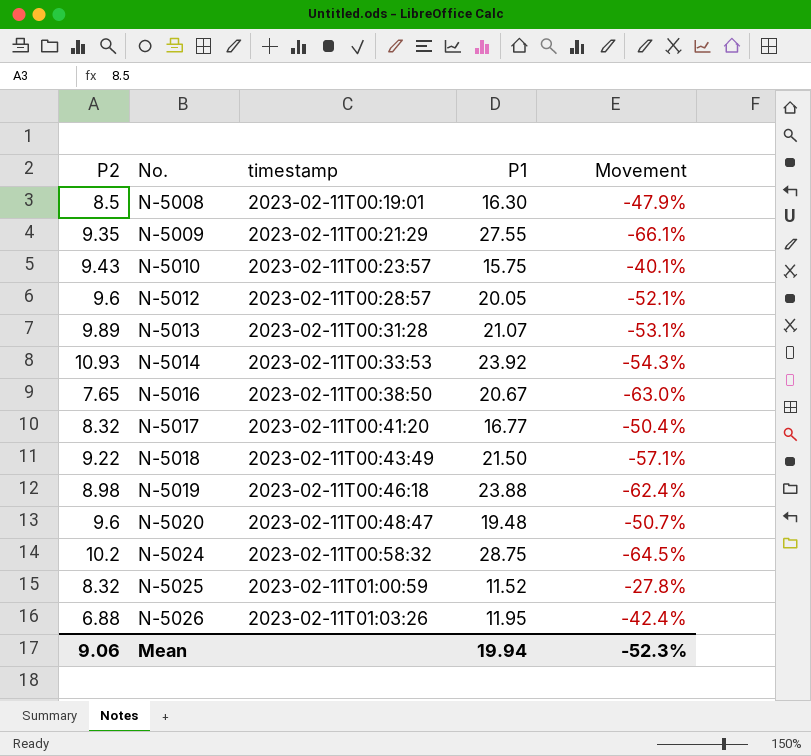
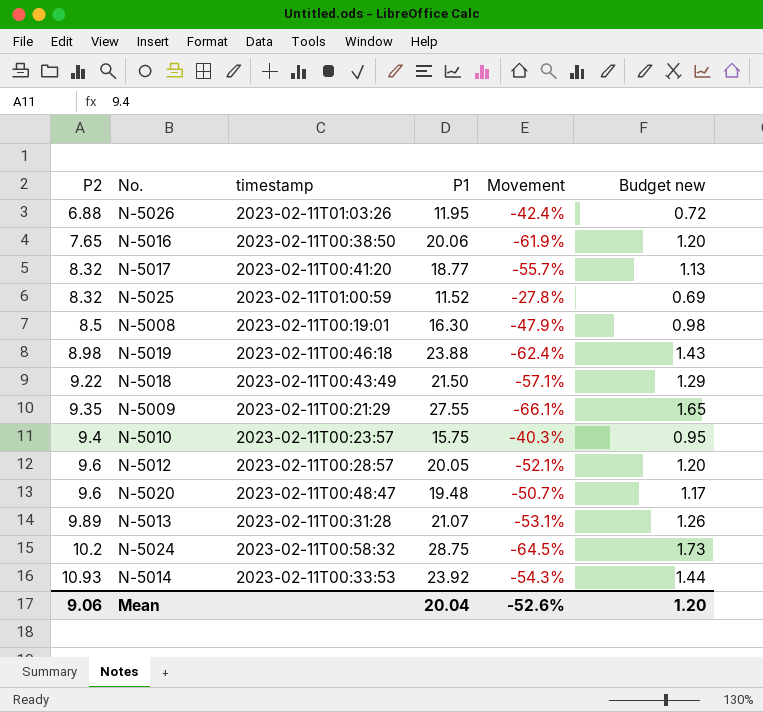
row order: No. ascending -> P2 ascending
column Budget new | formula: none -> [P1] * 0.06
N-5016 | P1: 20.67 -> 20.06
N-5016 | Movement: -63.0% -> -61.9%
N-5017 | P1: 16.77 -> 18.77
N-5017 | Movement: -50.4% -> -55.7%
N-5010 | P2: 9.43 -> 9.4
N-5010 | Movement: -40.1% -> -40.3%
Mean | P1: 19.94 -> 20.04
Mean | Movement: -52.3% -> -52.6%

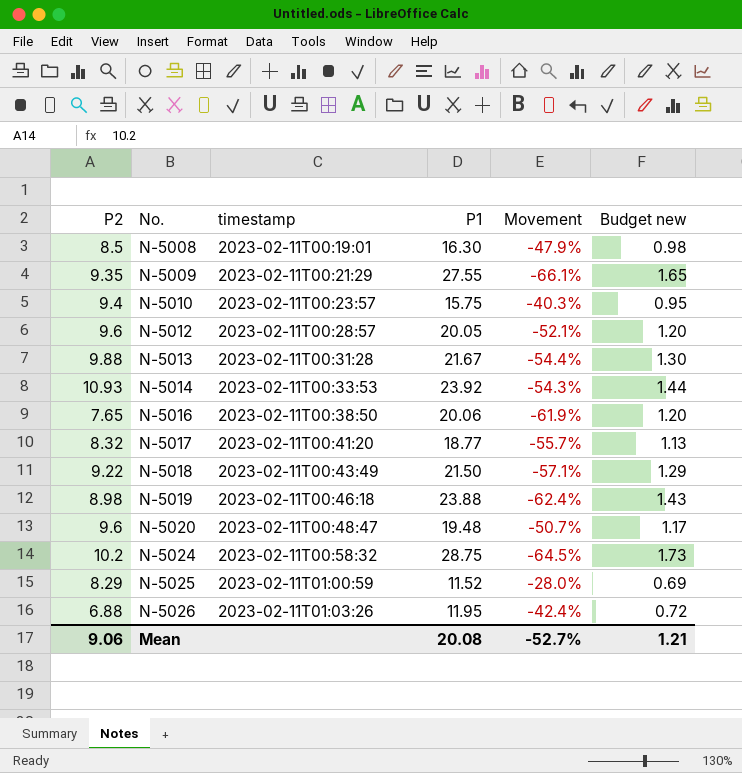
row order: P2 ascending -> No. ascending
N-5013 | P2: 9.89 -> 9.88
N-5013 | P1: 21.07 -> 21.67
N-5013 | Movement: -53.1% -> -54.4%
N-5013 | Budget new: 1.26 -> 1.30
N-5025 | P2: 8.32 -> 8.29
N-5025 | Movement: -27.8% -> -28.0%
Mean | P1: 20.04 -> 20.08
Mean | Movement: -52.6% -> -52.7%
Mean | Budget new: 1.20 -> 1.21

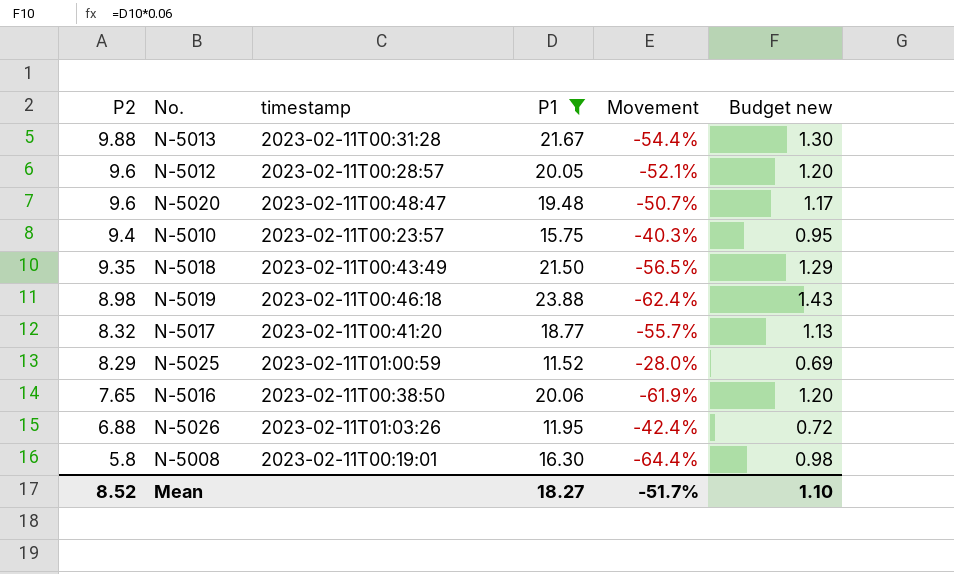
filter: none -> P1 <= 23.88
row order: No. ascending -> P2 descending
N-5018 | P2: 9.22 -> 9.35
N-5018 | Movement: -57.1% -> -56.5%
N-5008 | P2: 8.5 -> 5.8
N-5008 | Movement: -47.9% -> -64.4%
Mean | P2: 9.06 -> 8.52
Mean | P1: 20.08 -> 18.27
Mean | Movement: -52.7% -> -51.7%
Mean | Budget new: 1.21 -> 1.10

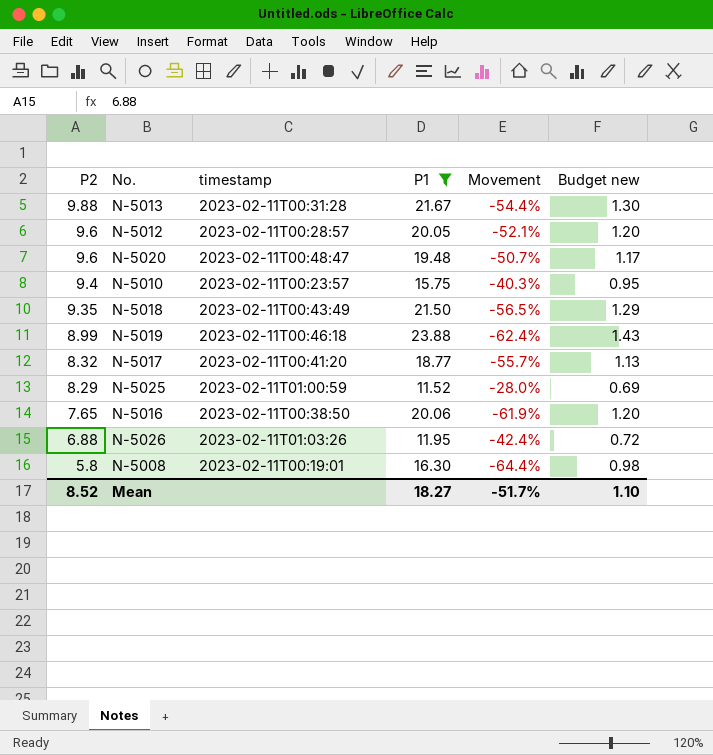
N-5019 | P2: 8.98 -> 8.99

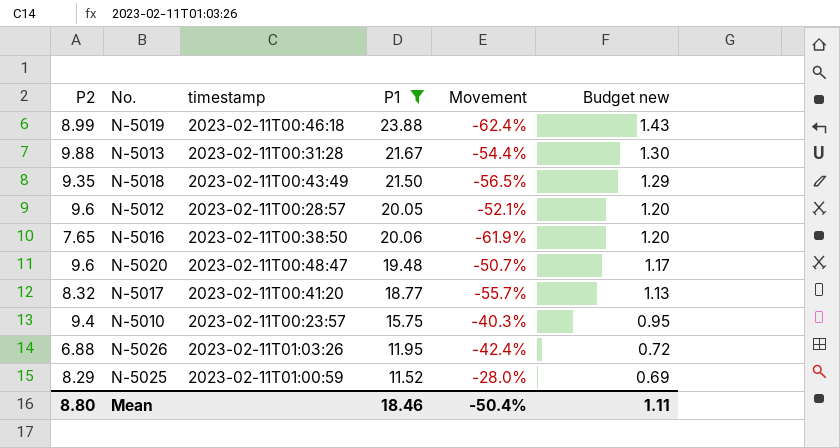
row order: P2 descending -> Budget new descending
row N-5008: 5.8 | 2023-02-11T00:19:01 | 16.30 | -64.4% | 0.98 -> none
Mean | P2: 8.52 -> 8.80
Mean | P1: 18.27 -> 18.46
Mean | Movement: -51.7% -> -50.4%
Mean | Budget new: 1.10 -> 1.11

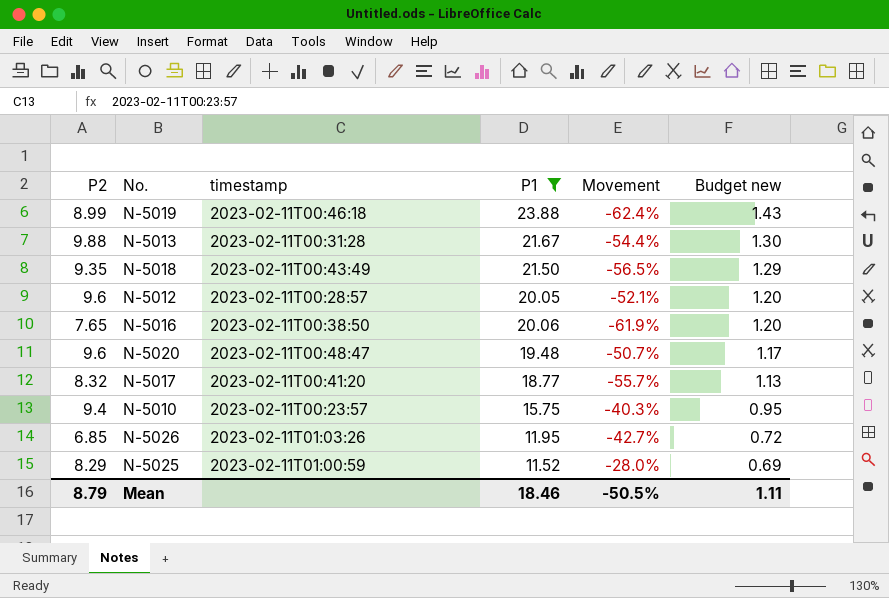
N-5026 | P2: 6.88 -> 6.85
N-5026 | Movement: -42.4% -> -42.7%
Mean | P2: 8.80 -> 8.79
Mean | Movement: -50.4% -> -50.5%

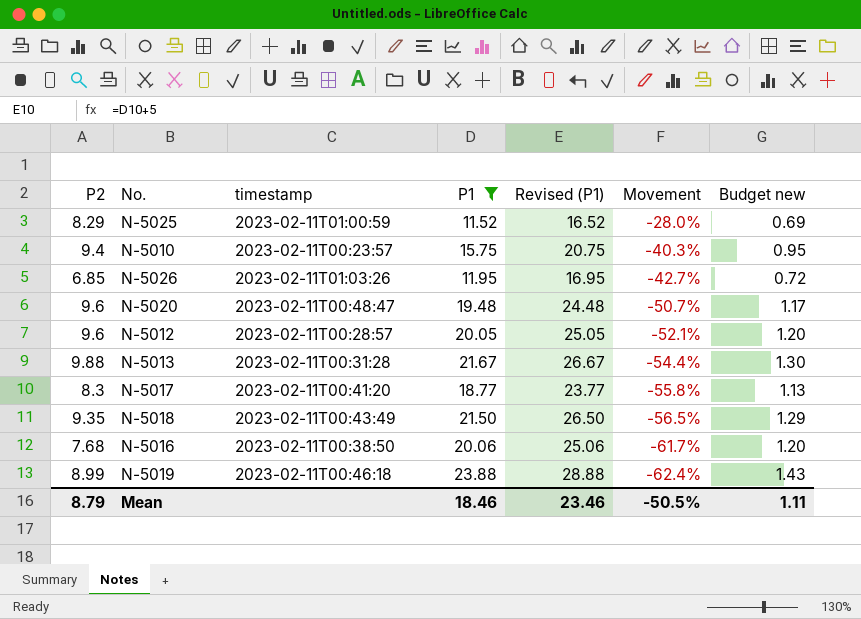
row order: Budget new descending -> Movement descending
column Revised (P1) | formula: none -> [P1] + 5
N-5017 | P2: 8.32 -> 8.3
N-5017 | Movement: -55.7% -> -55.8%
N-5016 | P2: 7.65 -> 7.68
N-5016 | Movement: -61.9% -> -61.7%

